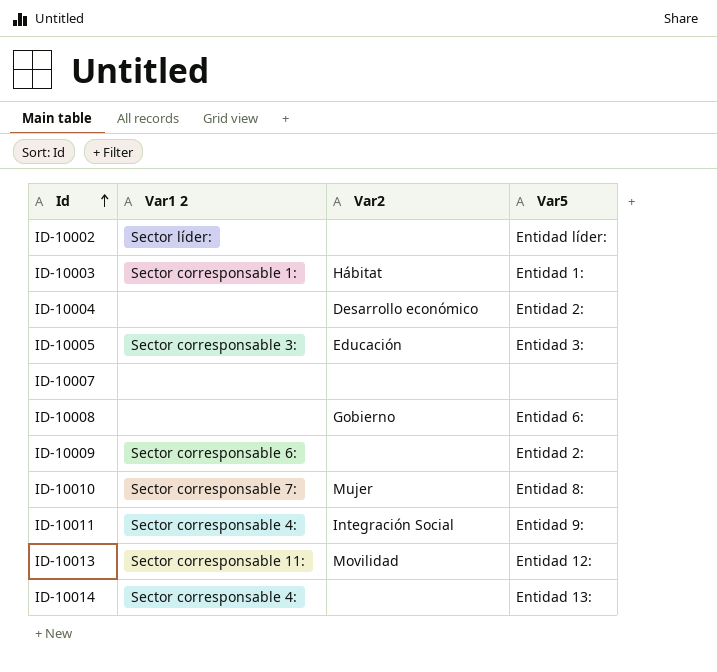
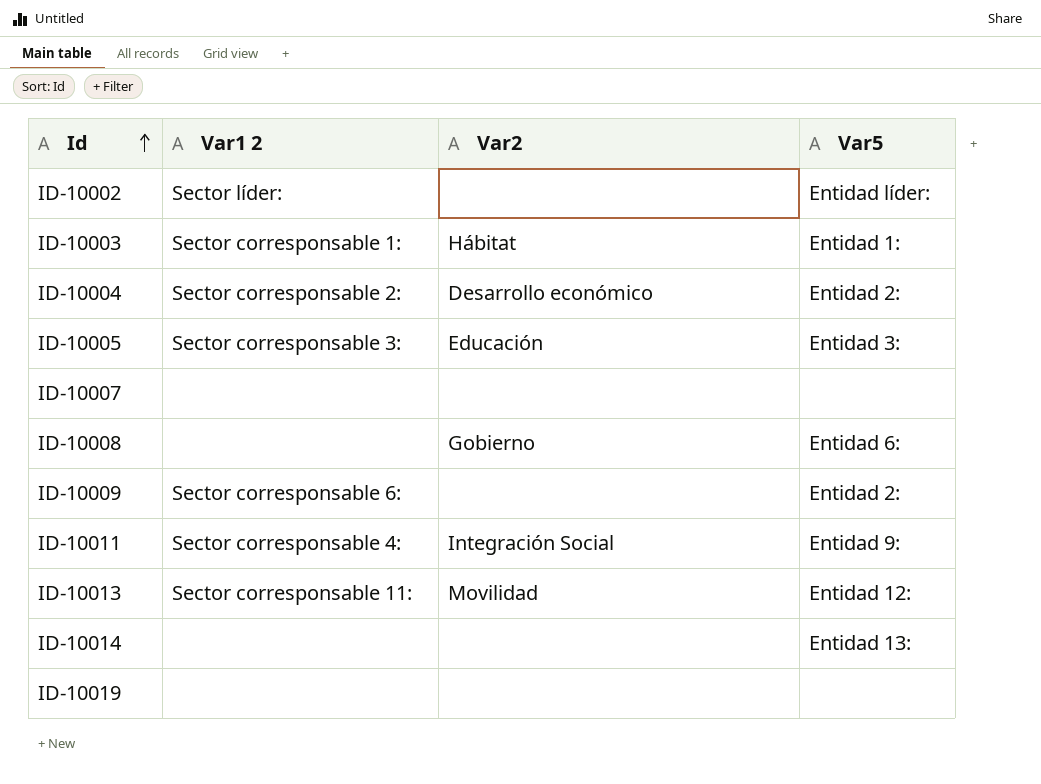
row ID-10010: Sector corresponsable 7: | Mujer | Entidad 8: -> none
ID-10004 | Var1 2: none -> Sector corresponsable 2:
ID-10014 | Var1 2: Sector corresponsable 4: -> none
row ID-10019: none -> none | none | none

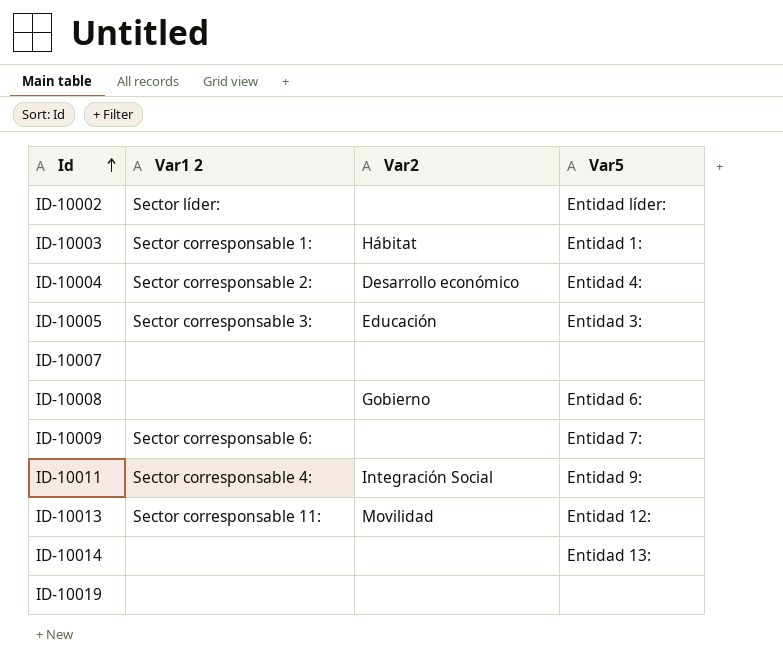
ID-10004 | Var5: Entidad 2: -> Entidad 4:
ID-10009 | Var5: Entidad 2: -> Entidad 7:

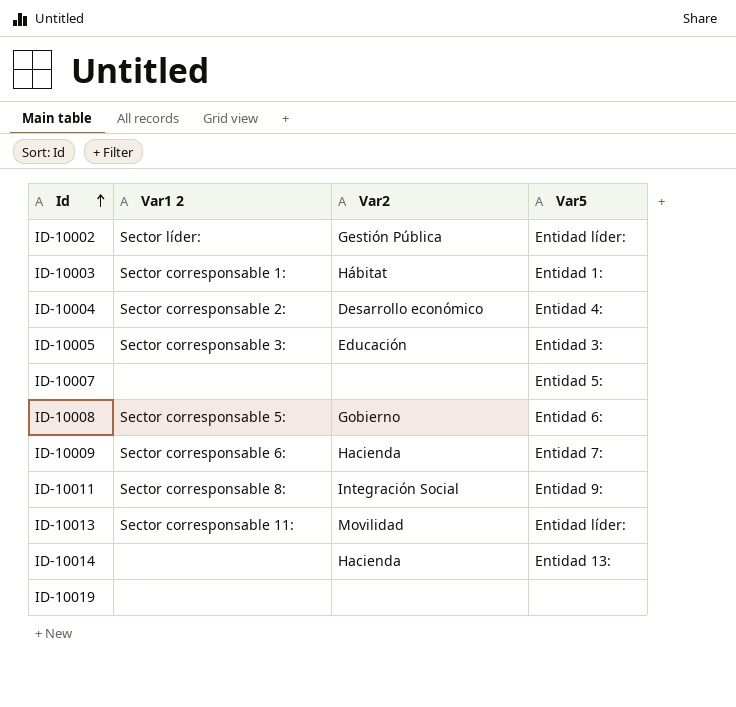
ID-10002 | Var2: none -> Gestión Pública
ID-10007 | Var5: none -> Entidad 5:
ID-10008 | Var1 2: none -> Sector corresponsable 5:
ID-10009 | Var2: none -> Hacienda
ID-10011 | Var1 2: Sector corresponsable 4: -> Sector corresponsable 8:
ID-10013 | Var5: Entidad 12: -> Entidad líder:
ID-10014 | Var2: none -> Hacienda

